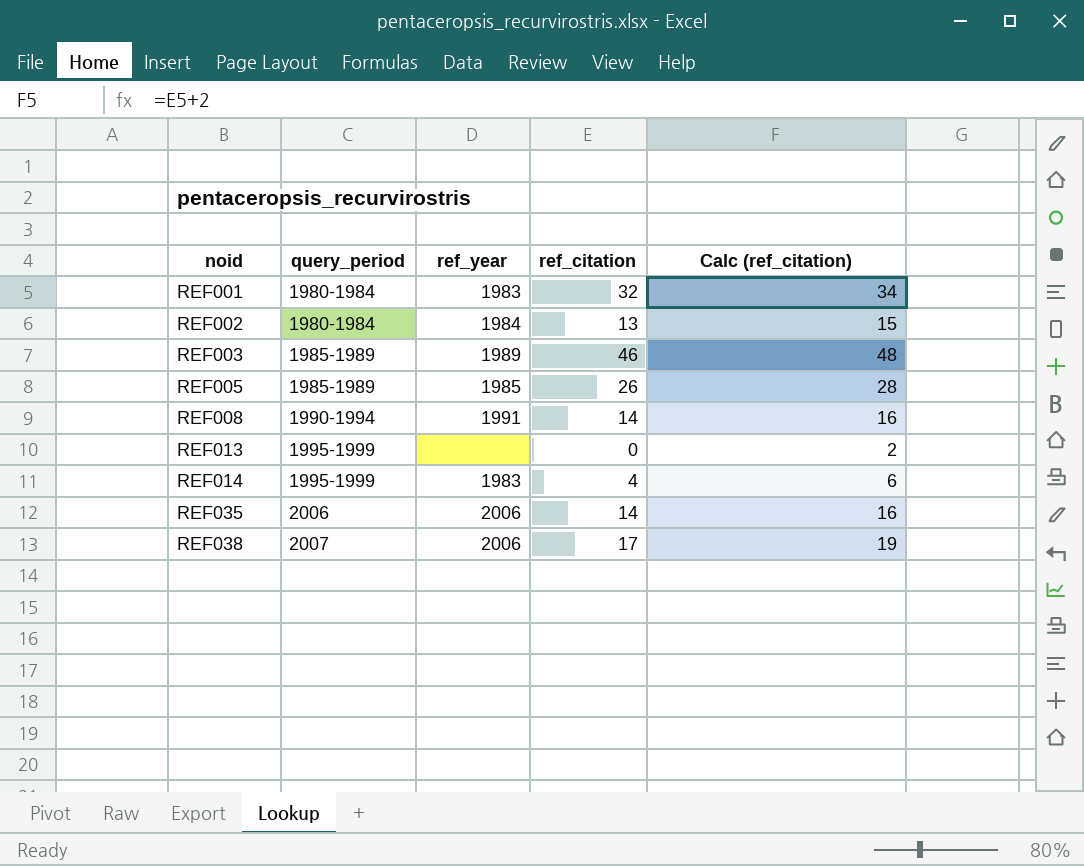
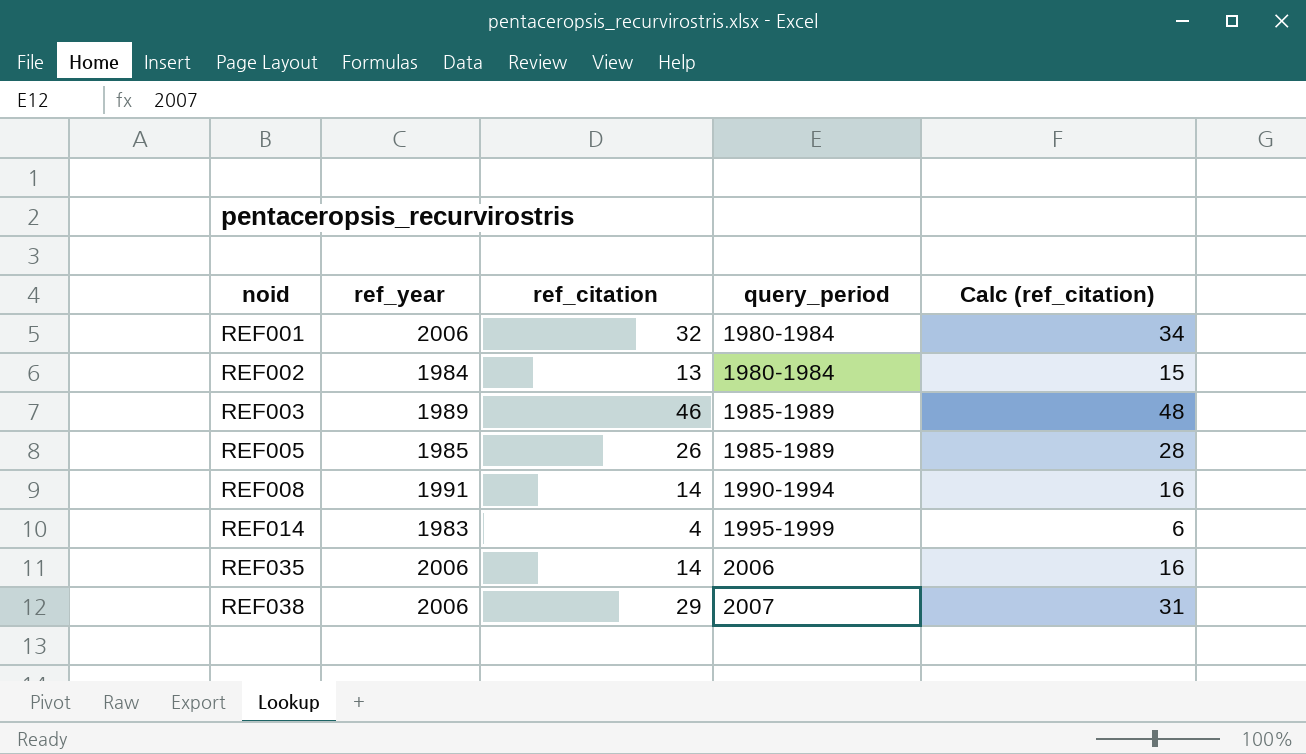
column query_period | position: 2 -> 4
row REF013: 1995-1999 | none | 0 | 2 -> none
REF001 | ref_year: 1983 -> 2006
REF038 | ref_citation: 17 -> 29
REF038 | Calc (ref_citation): 19 -> 31

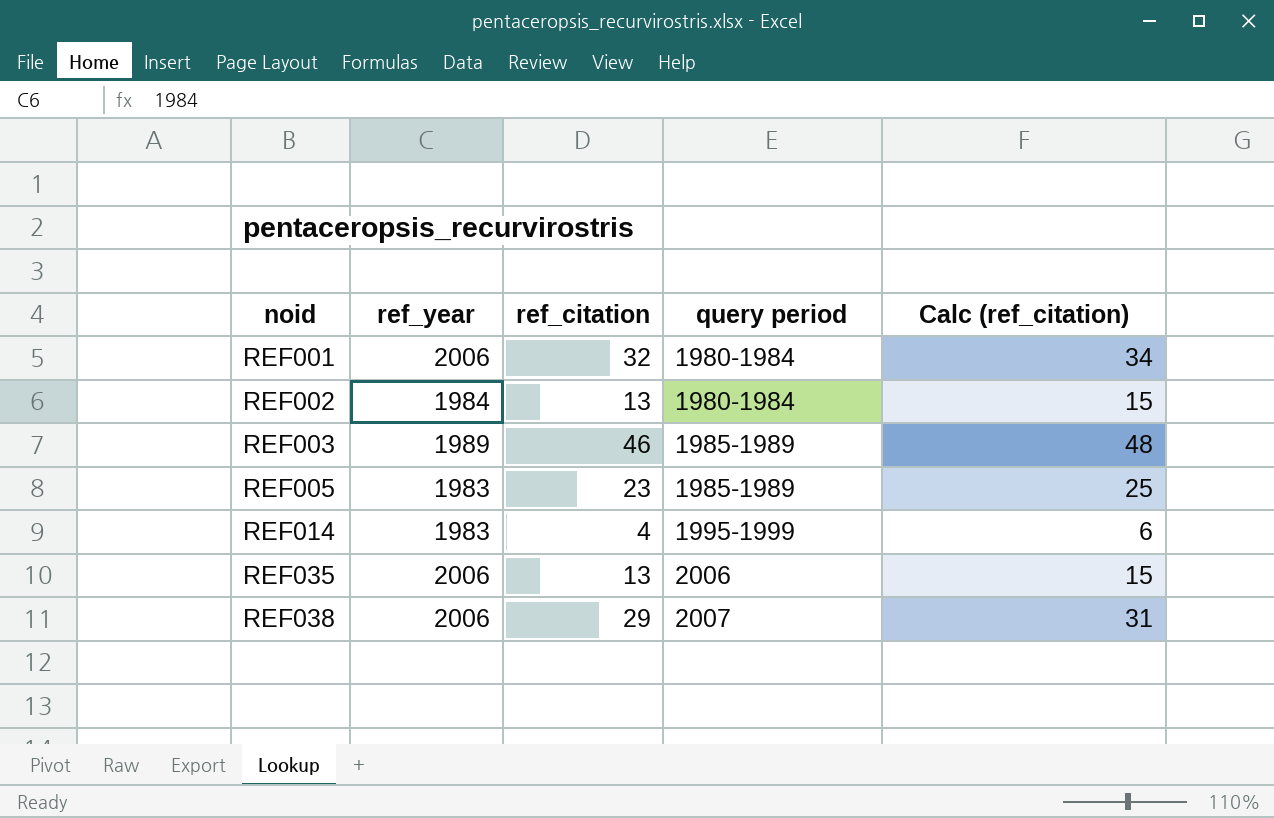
column name: query_period -> query period
row REF008: 1991 | 14 | 1990-1994 | 16 -> none
REF005 | ref_year: 1985 -> 1983
REF005 | ref_citation: 26 -> 23
REF005 | Calc (ref_citation): 28 -> 25
REF035 | ref_citation: 14 -> 13
REF035 | Calc (ref_citation): 16 -> 15

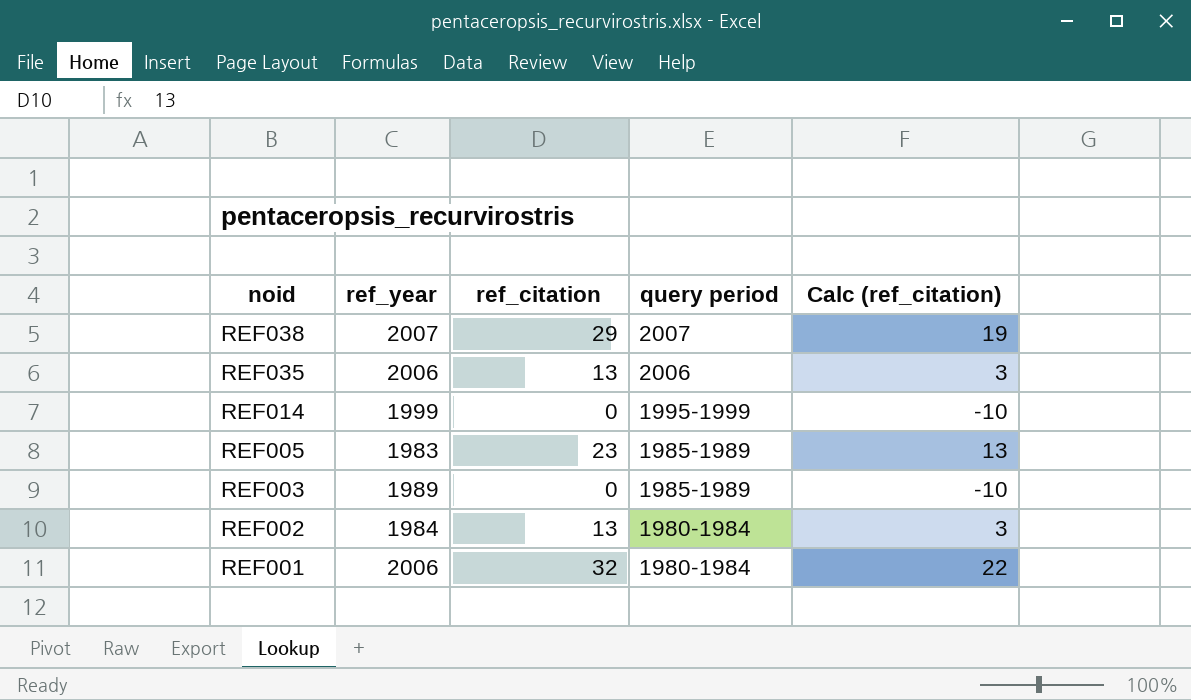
row order: noid ascending -> noid descending
column Calc (ref_citation) | formula: [ref_citation] + 2 -> [ref_citation] - 10
REF038 | ref_year: 2006 -> 2007
REF014 | ref_year: 1983 -> 1999
REF014 | ref_citation: 4 -> 0
REF003 | ref_citation: 46 -> 0

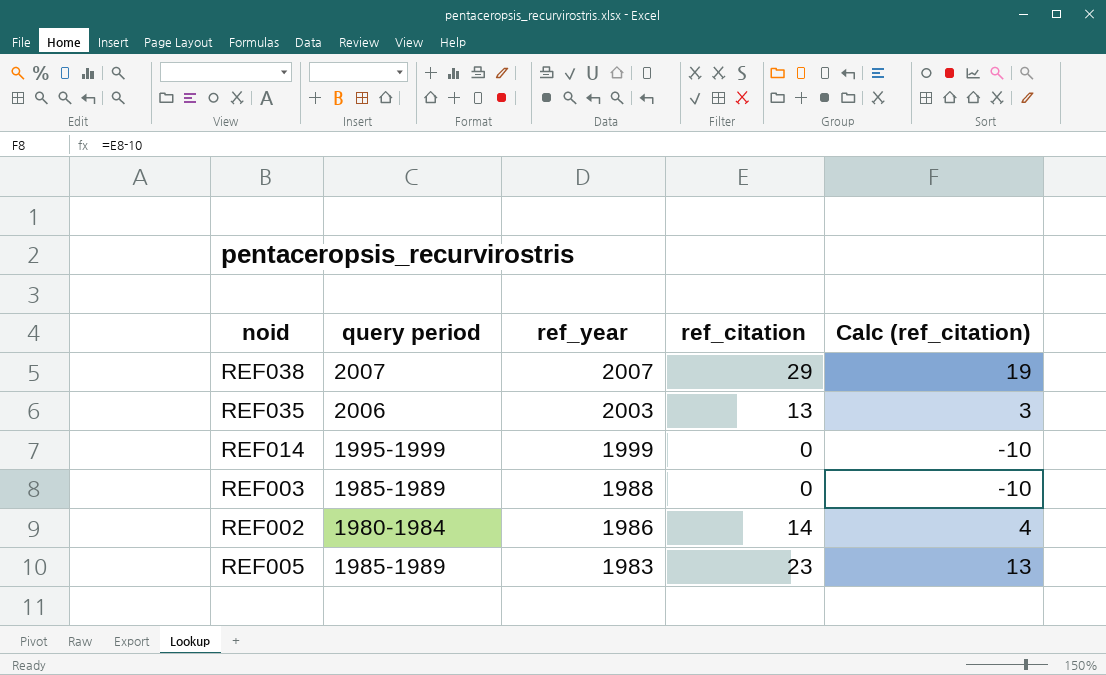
row order: noid descending -> ref_year descending
column query period | position: 4 -> 2
row REF001: 2006 | 32 | 1980-1984 | 22 -> none
REF035 | ref_year: 2006 -> 2003
REF003 | ref_year: 1989 -> 1988
REF002 | ref_year: 1984 -> 1986
REF002 | ref_citation: 13 -> 14
REF002 | Calc (ref_citation): 3 -> 4

